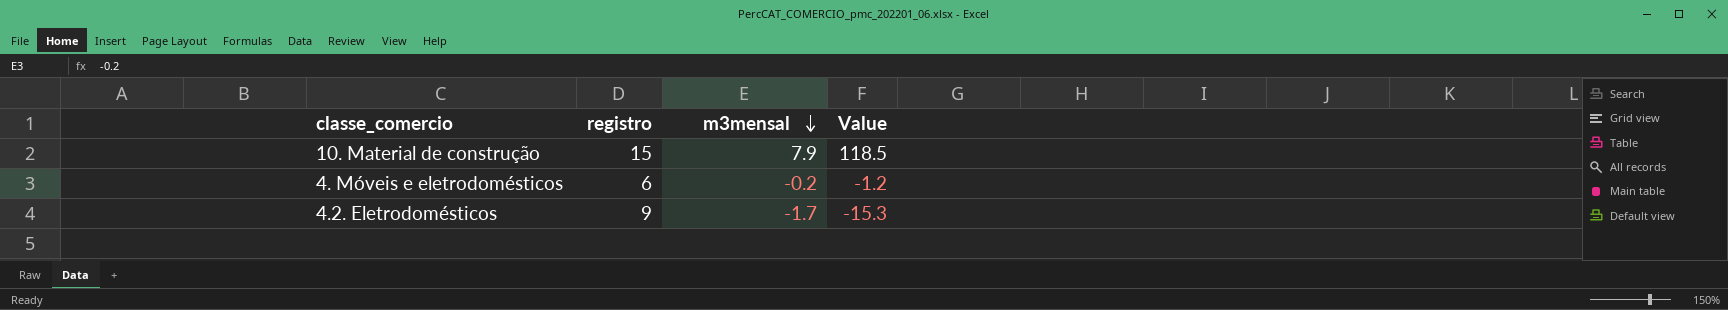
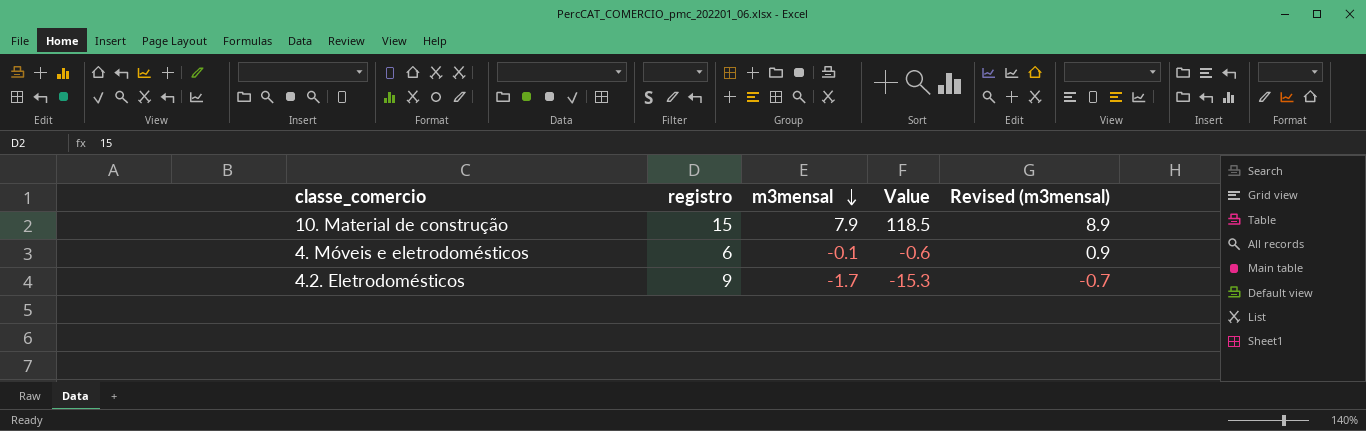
column Revised (m3mensal) | formula: none -> [m3mensal] + 1
4. Móveis e eletrodomésticos | m3mensal: -0.2 -> -0.1
4. Móveis e eletrodomésticos | Value: -1.2 -> -0.6

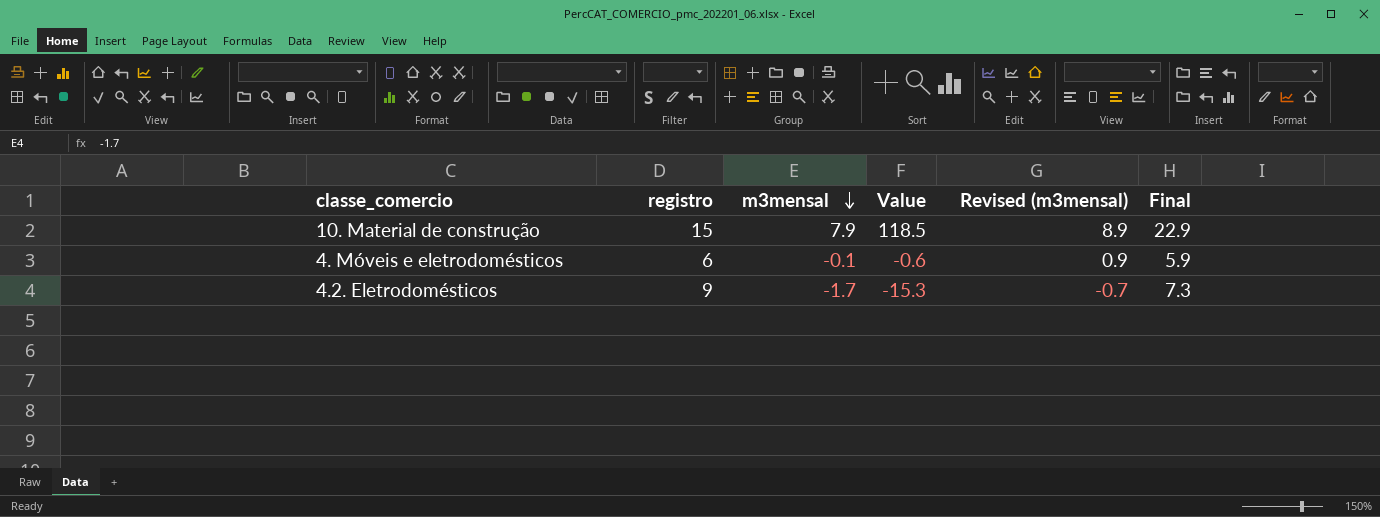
column Final | formula: none -> [registro] + [m3mensal]

